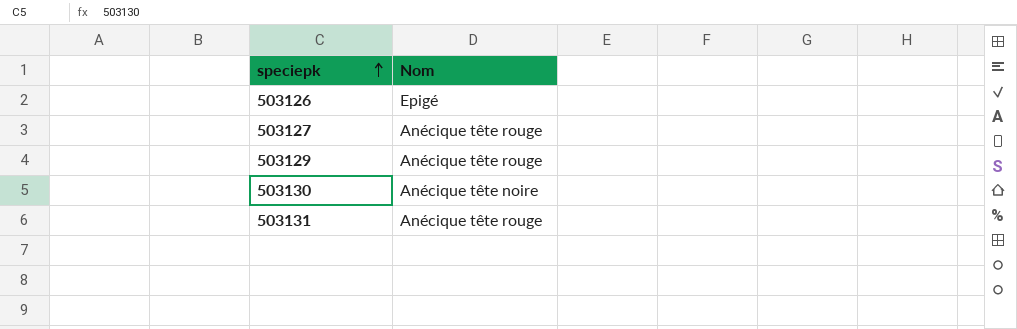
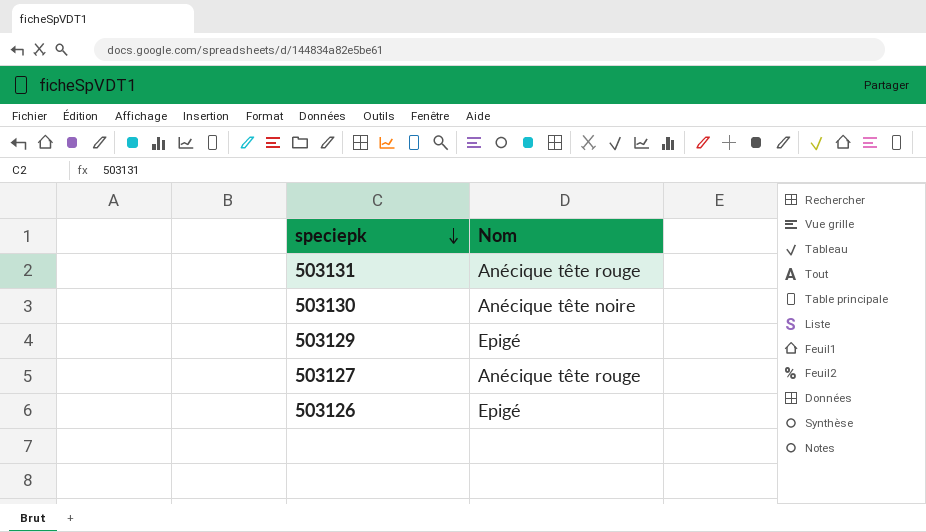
row order: speciepk ascending -> speciepk descending
503129 | Nom: Anécique tête rouge -> Epigé

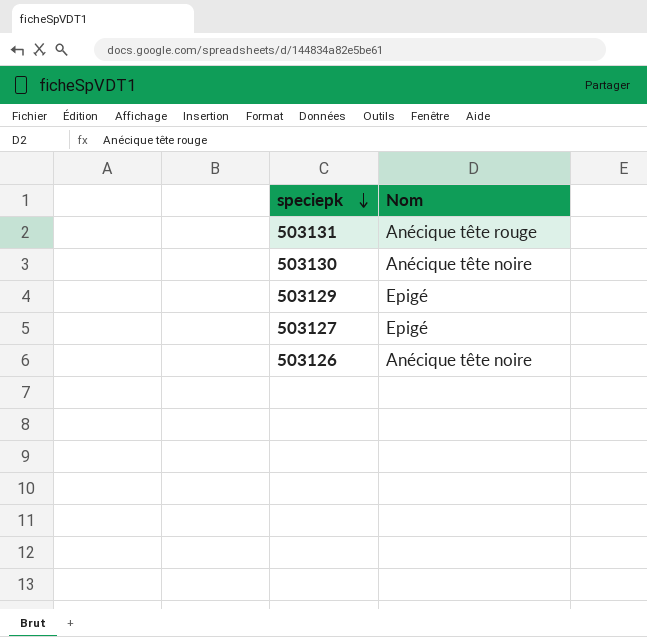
503127 | Nom: Anécique tête rouge -> Epigé
503126 | Nom: Epigé -> Anécique tête noire

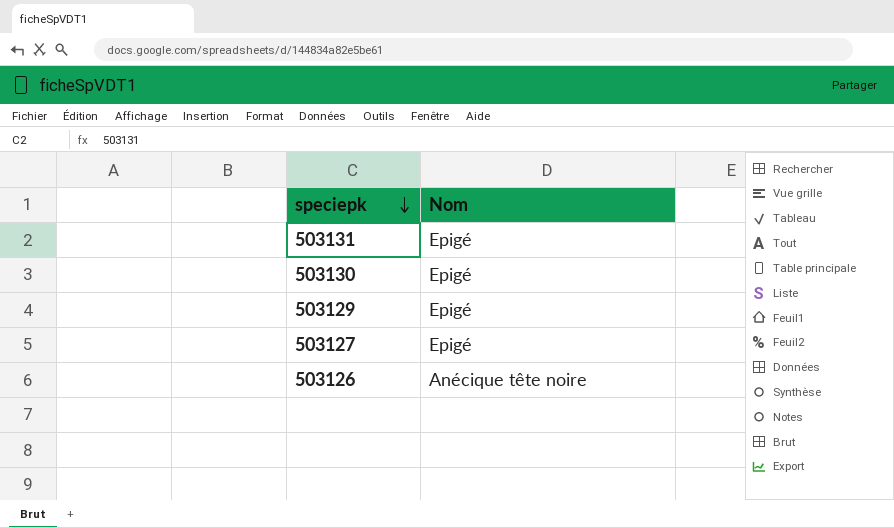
503131 | Nom: Anécique tête rouge -> Epigé
503130 | Nom: Anécique tête noire -> Epigé

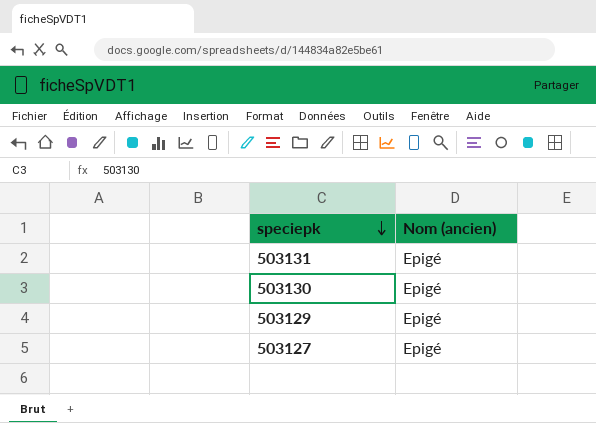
column name: Nom -> Nom (ancien)
row 503126: Anécique tête noire -> none

